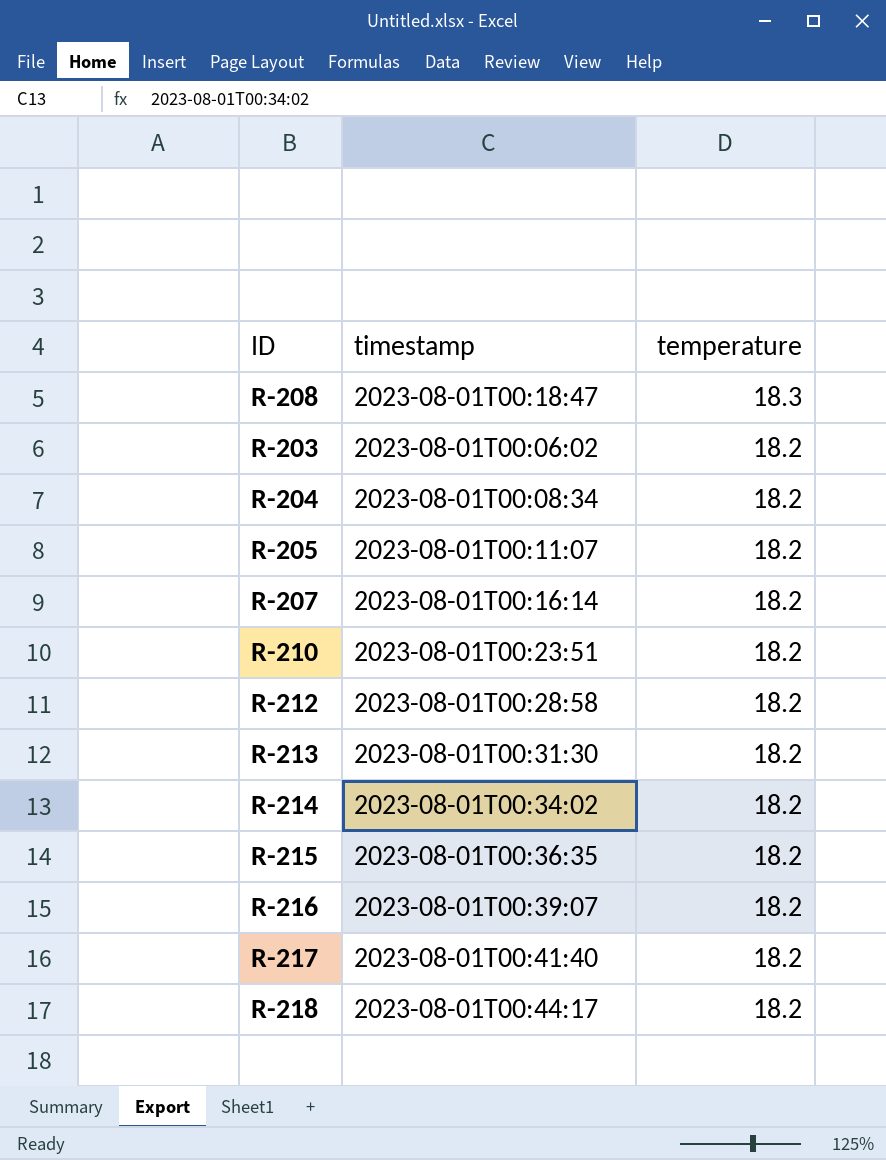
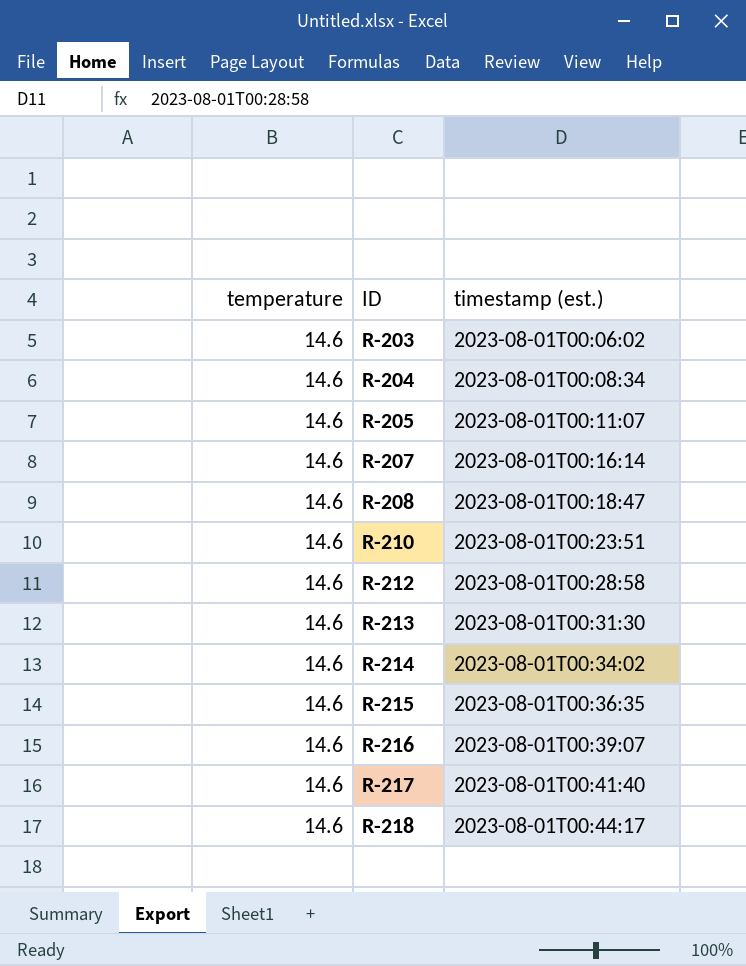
row order: temperature descending -> ID ascending
column temperature | position: 3 -> 1
column name: timestamp -> timestamp (est.)
R-203 | temperature: 18.2 -> 14.6
R-204 | temperature: 18.2 -> 14.6
R-205 | temperature: 18.2 -> 14.6
R-207 | temperature: 18.2 -> 14.6
R-208 | temperature: 18.3 -> 14.6
R-210 | temperature: 18.2 -> 14.6
R-212 | temperature: 18.2 -> 14.6
R-213 | temperature: 18.2 -> 14.6
R-214 | temperature: 18.2 -> 14.6
R-215 | temperature: 18.2 -> 14.6
R-216 | temperature: 18.2 -> 14.6
R-217 | temperature: 18.2 -> 14.6
R-218 | temperature: 18.2 -> 14.6

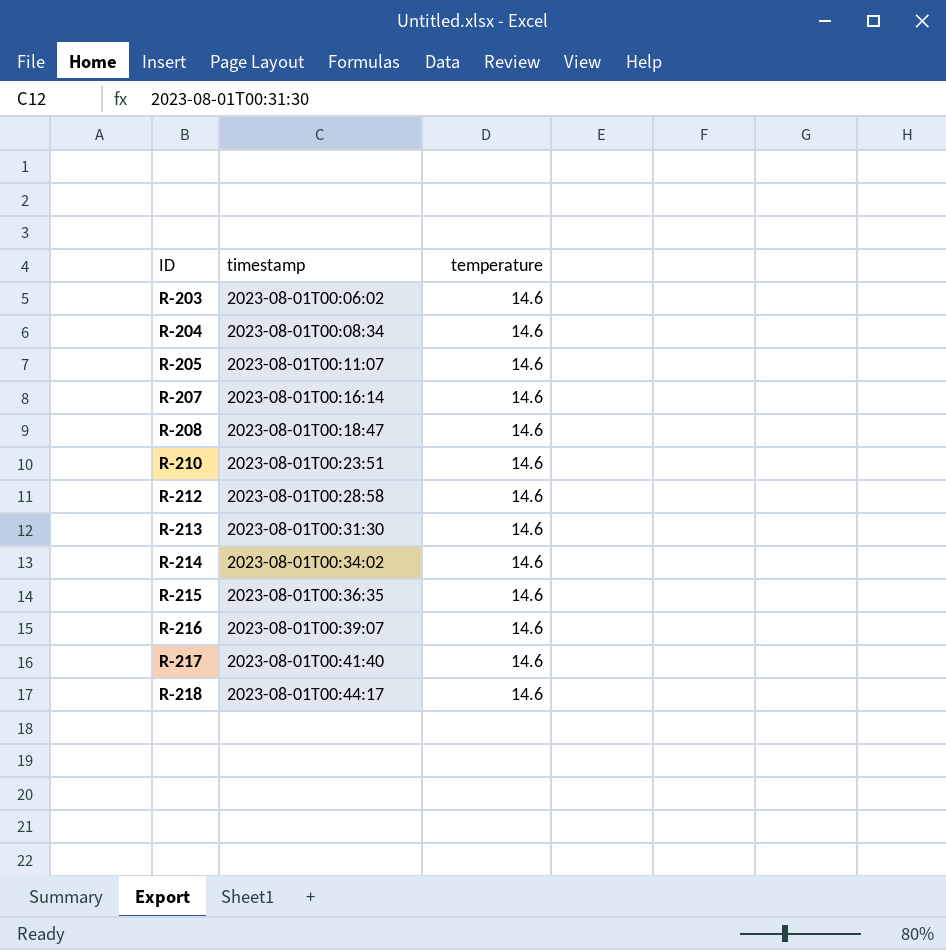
column name: timestamp (est.) -> timestamp
column temperature | position: 1 -> 3

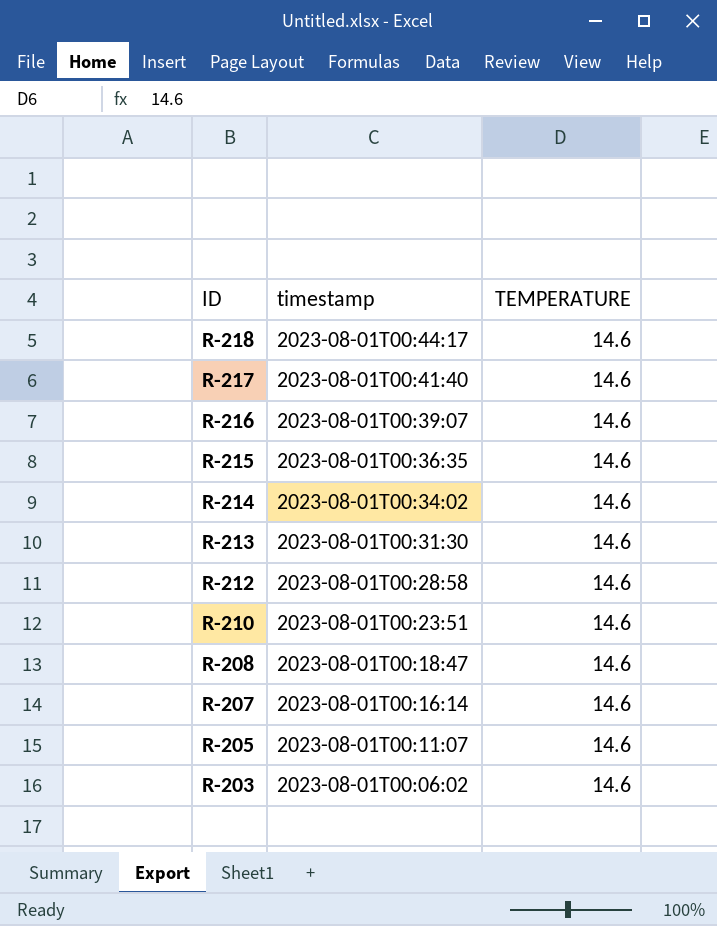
row order: ID ascending -> ID descending
column name: temperature -> TEMPERATURE
row R-204: 2023-08-01T00:08:34 | 14.6 -> none

